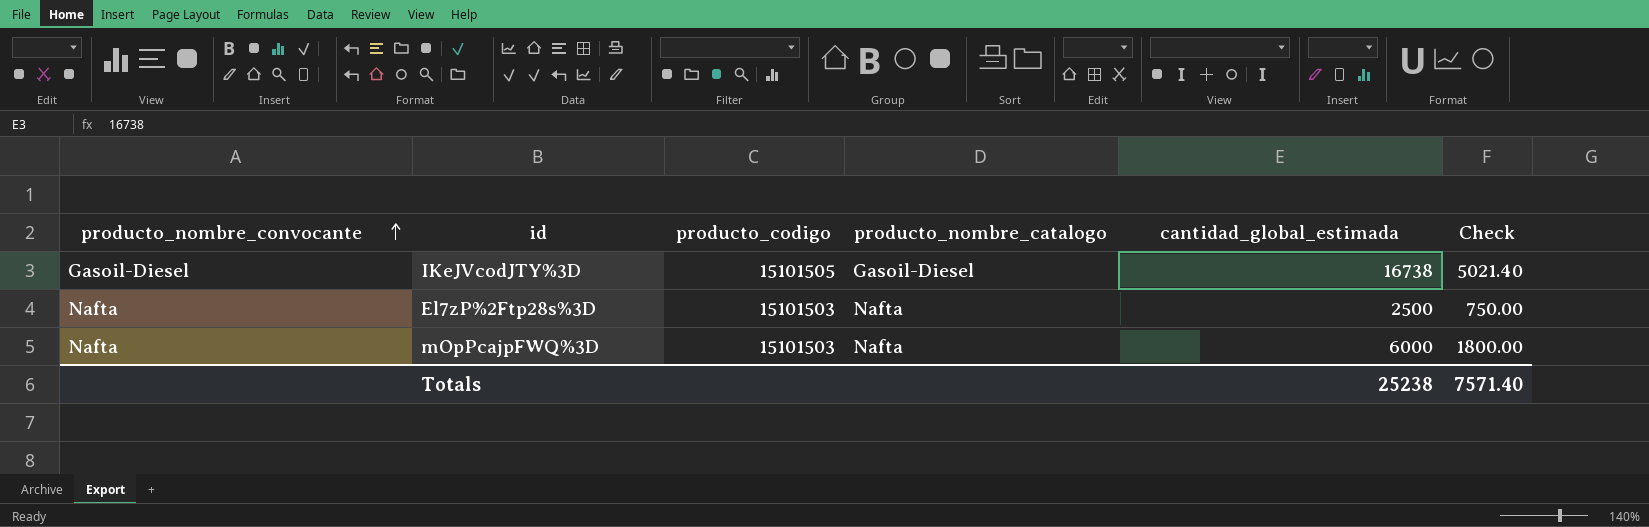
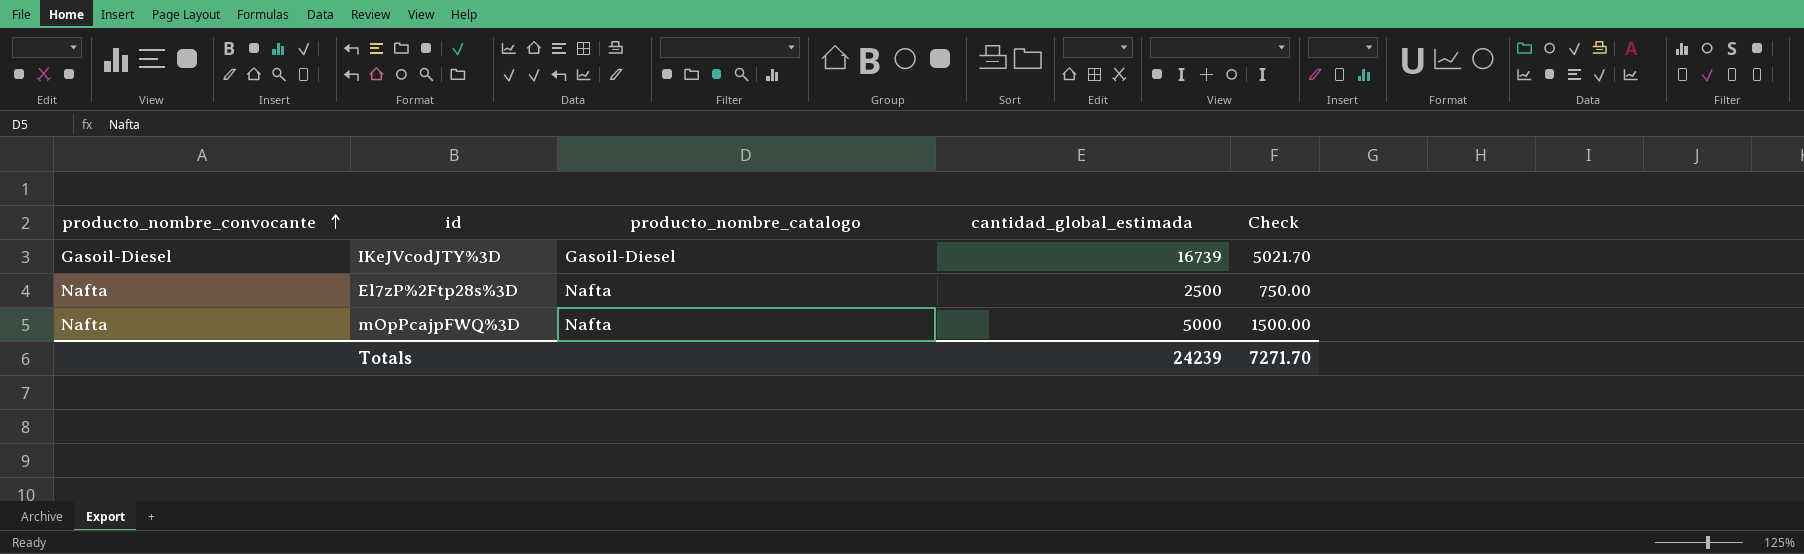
column producto_codigo | position: 3 -> none
IKeJVcodJTY%3D | cantidad_global_estimada: 16738 -> 16739
IKeJVcodJTY%3D | Check: 5021.40 -> 5021.70
mOpPcajpFWQ%3D | cantidad_global_estimada: 6000 -> 5000
mOpPcajpFWQ%3D | Check: 1800.00 -> 1500.00
Totals | cantidad_global_estimada: 25238 -> 24239
Totals | Check: 7571.40 -> 7271.70

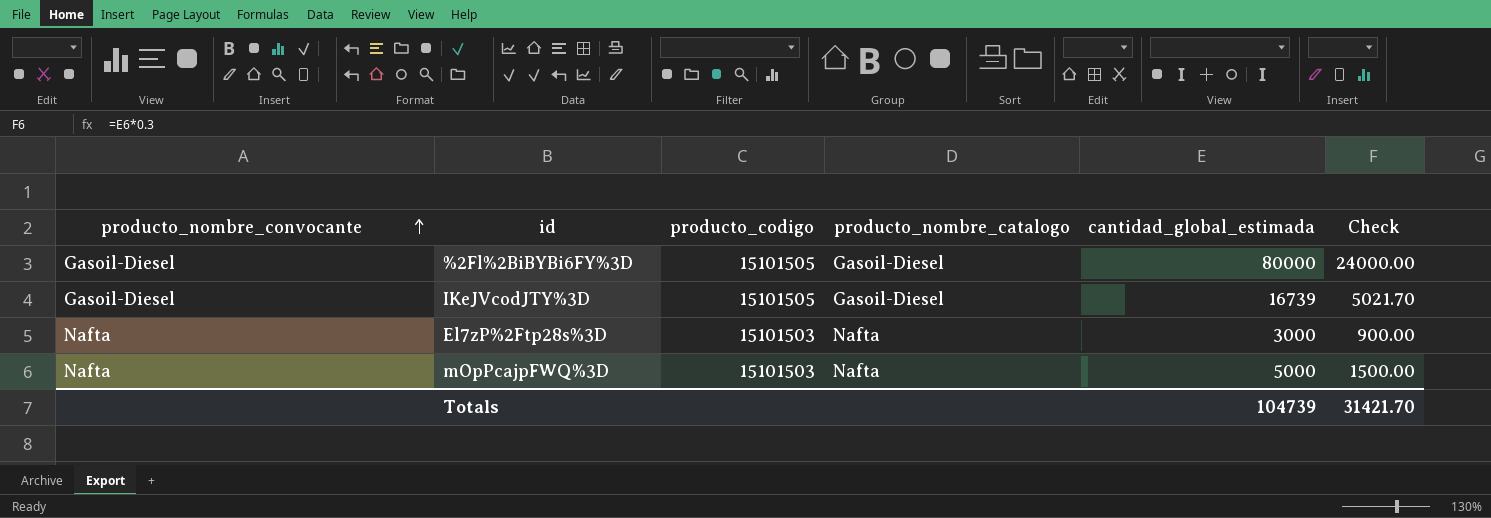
column producto_codigo | position: none -> 3
row %2Fl%2BiBYBi6FY%3D: none -> Gasoil-Diesel | 15101505 | Gasoil-Diesel | 80000 | 24000.00
El7zP%2Ftp28s%3D | cantidad_global_estimada: 2500 -> 3000
El7zP%2Ftp28s%3D | Check: 750.00 -> 900.00
Totals | cantidad_global_estimada: 24239 -> 104739
Totals | Check: 7271.70 -> 31421.70

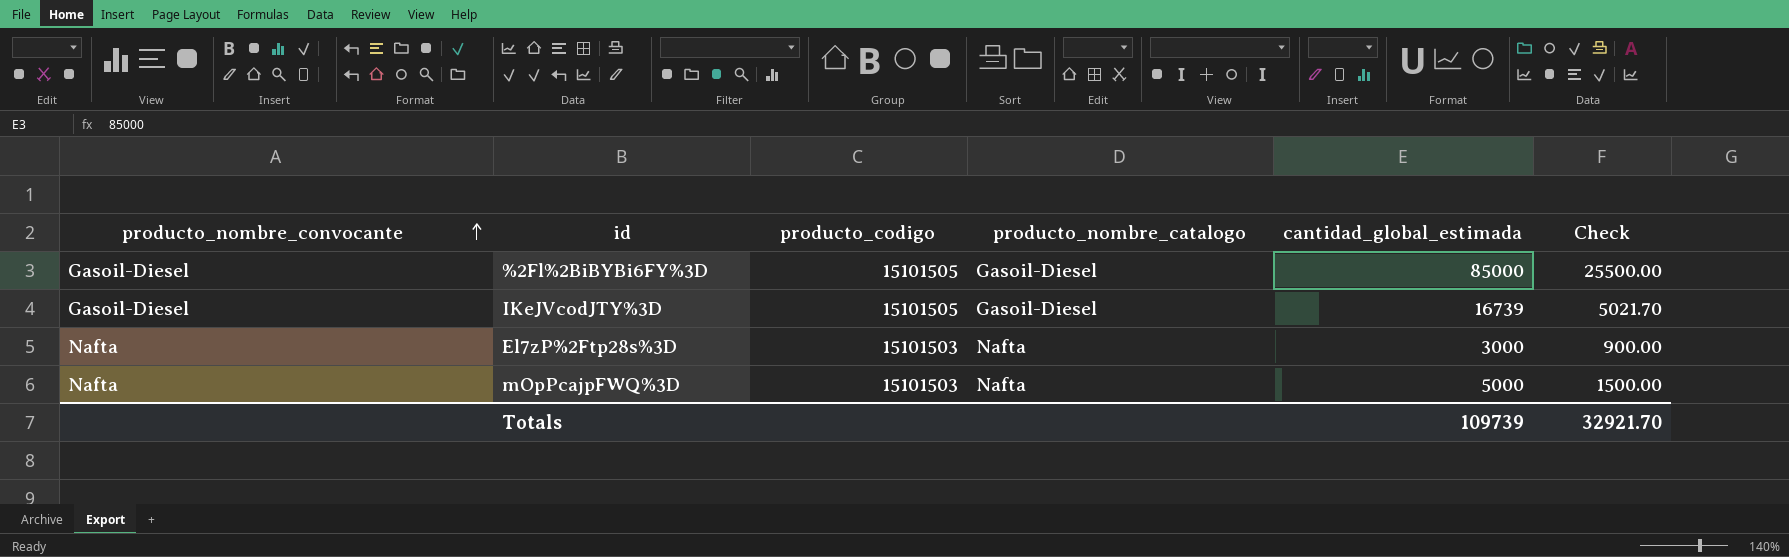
%2Fl%2BiBYBi6FY%3D | cantidad_global_estimada: 80000 -> 85000
%2Fl%2BiBYBi6FY%3D | Check: 24000.00 -> 25500.00
Totals | cantidad_global_estimada: 104739 -> 109739
Totals | Check: 31421.70 -> 32921.70

